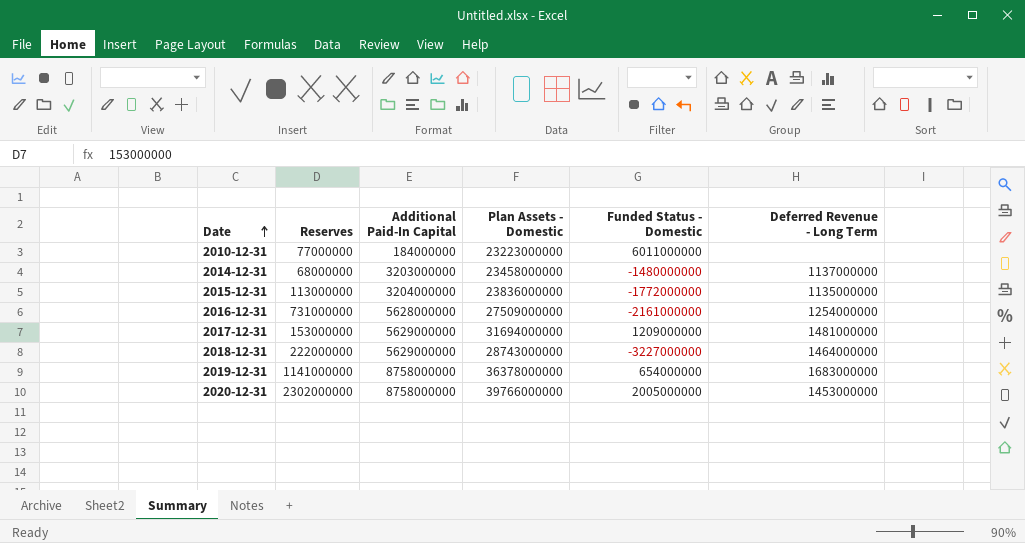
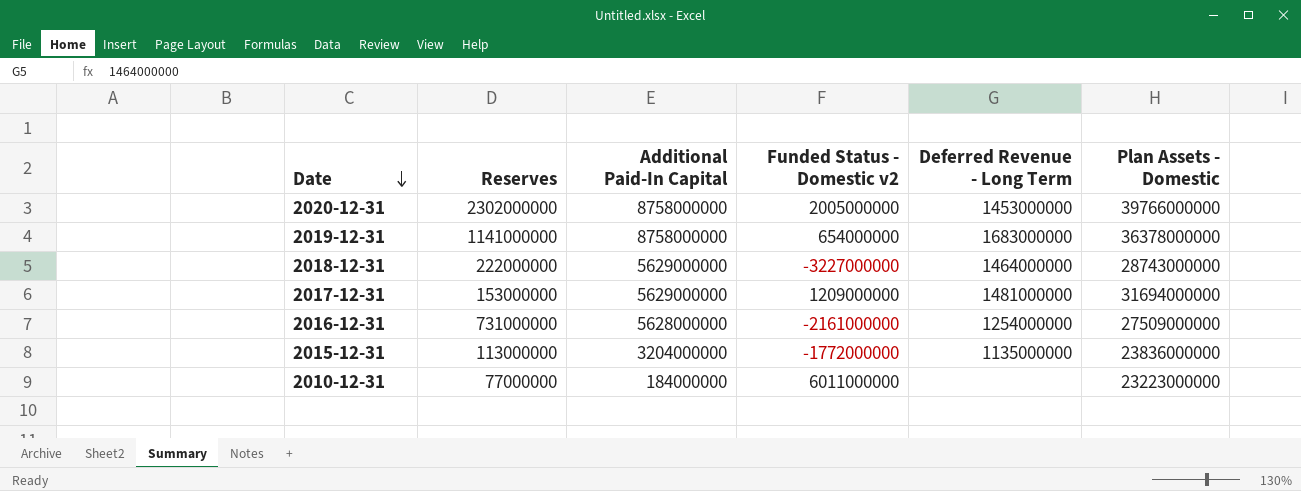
row order: Date ascending -> Date descending
column name: Funded Status - Domestic -> Funded Status - Domestic v2
column Plan Assets - Domestic | position: 4 -> 6
row 2014-12-31: 68000000 | 3203000000 | 23458000000 | -1480000000 | 1137000000 -> none

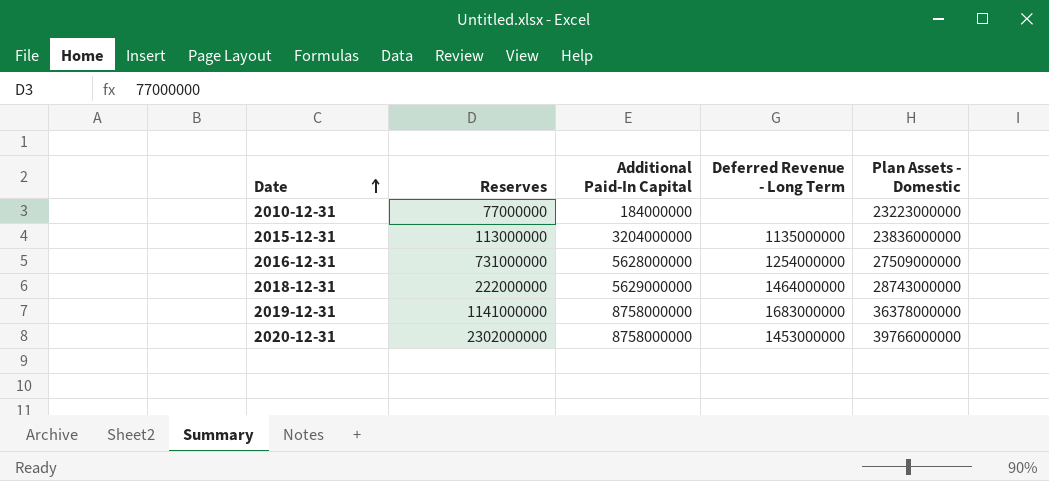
row order: Date descending -> Date ascending
column Funded Status - Domestic v2 | position: 4 -> none
row 2017-12-31: 153000000 | 5629000000 | 1209000000 | 1481000000 | 31694000000 -> none

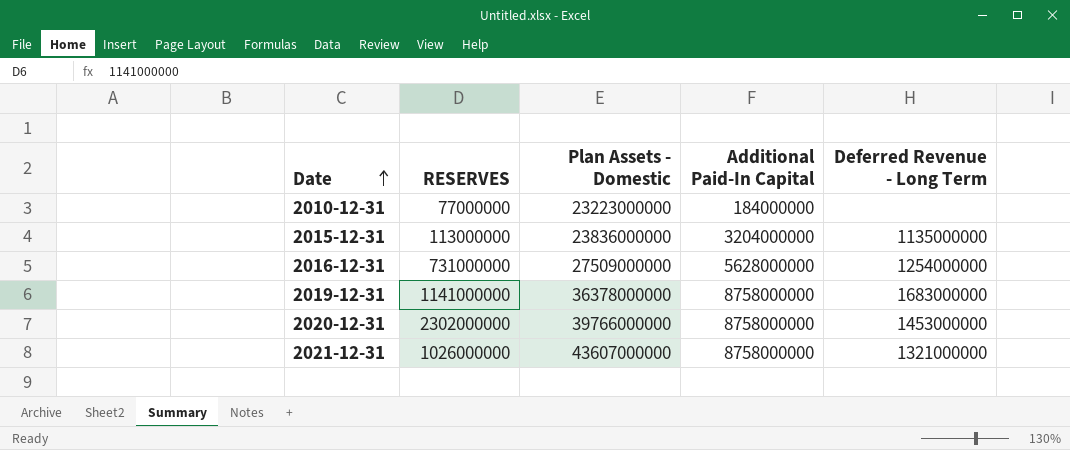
column name: Reserves -> RESERVES
column Plan Assets - Domestic | position: 5 -> 3
row 2018-12-31: 222000000 | 5629000000 | 1464000000 | 28743000000 -> none
row 2021-12-31: none -> 1026000000 | 43607000000 | 8758000000 | 1321000000

